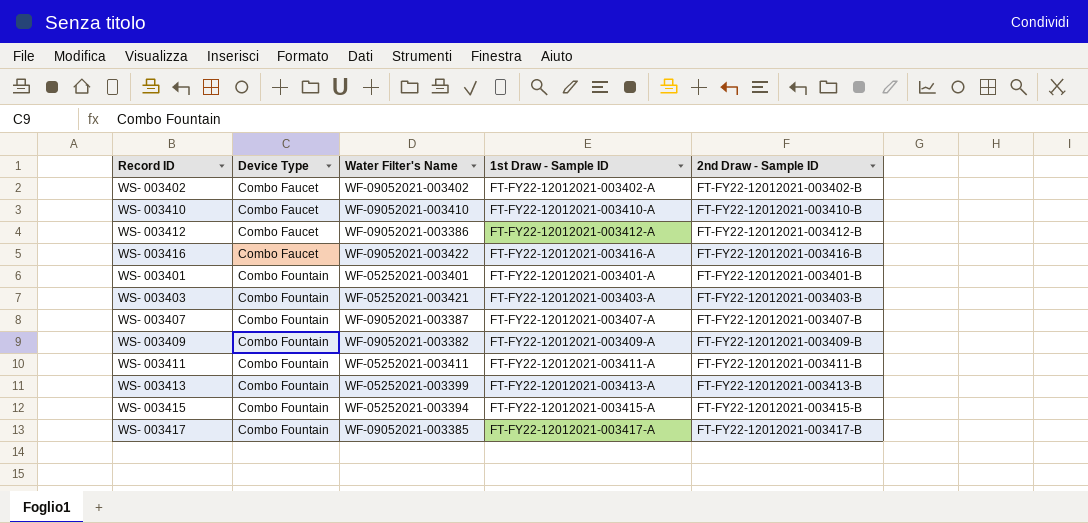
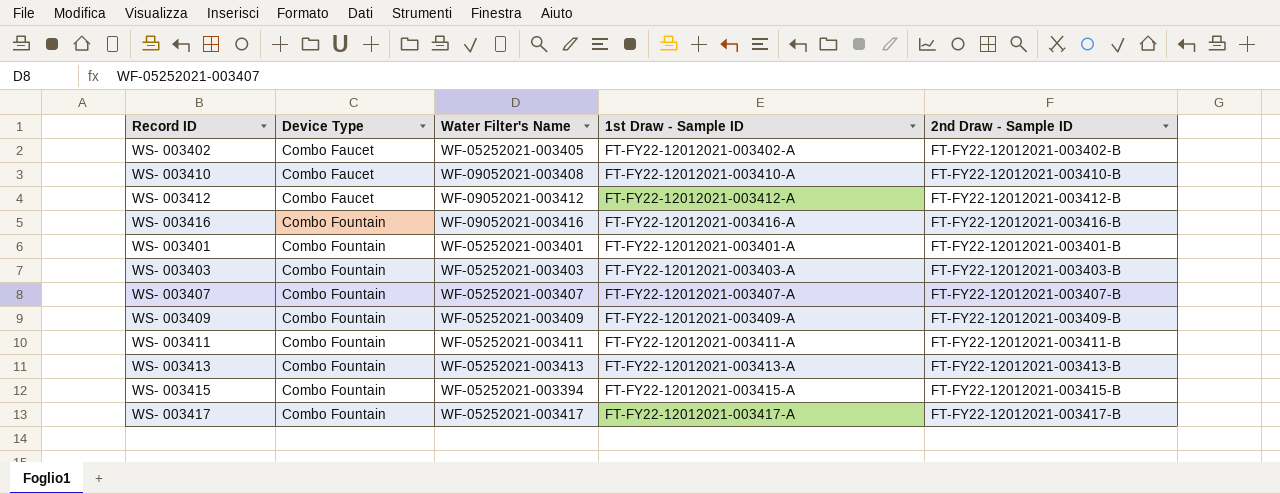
WS- 003402 | Water Filter's Name: WF-09052021-003402 -> WF-05252021-003405
WS- 003410 | Water Filter's Name: WF-09052021-003410 -> WF-09052021-003408
WS- 003412 | Water Filter's Name: WF-09052021-003386 -> WF-09052021-003412
WS- 003416 | Device Type: Combo Faucet -> Combo Fountain
WS- 003416 | Water Filter's Name: WF-09052021-003422 -> WF-09052021-003416
WS- 003403 | Water Filter's Name: WF-05252021-003421 -> WF-05252021-003403
WS- 003407 | Water Filter's Name: WF-09052021-003387 -> WF-05252021-003407
WS- 003409 | Water Filter's Name: WF-09052021-003382 -> WF-05252021-003409
WS- 003413 | Water Filter's Name: WF-05252021-003399 -> WF-05252021-003413
WS- 003417 | Water Filter's Name: WF-09052021-003385 -> WF-05252021-003417

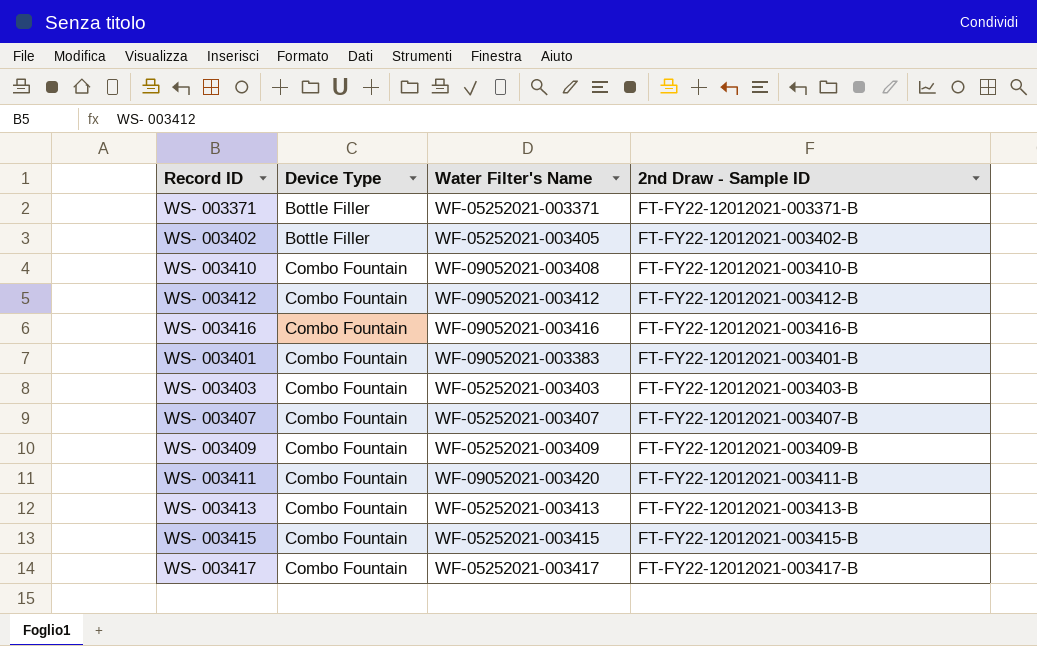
column 1st Draw - Sample ID | position: 4 -> none
row WS- 003371: none -> Bottle Filler | WF-05252021-003371 | FT-FY22-12012021-003371-B
WS- 003402 | Device Type: Combo Faucet -> Bottle Filler
WS- 003410 | Device Type: Combo Faucet -> Combo Fountain
WS- 003412 | Device Type: Combo Faucet -> Combo Fountain
WS- 003401 | Water Filter's Name: WF-05252021-003401 -> WF-09052021-003383
WS- 003411 | Water Filter's Name: WF-05252021-003411 -> WF-09052021-003420
WS- 003415 | Water Filter's Name: WF-05252021-003394 -> WF-05252021-003415

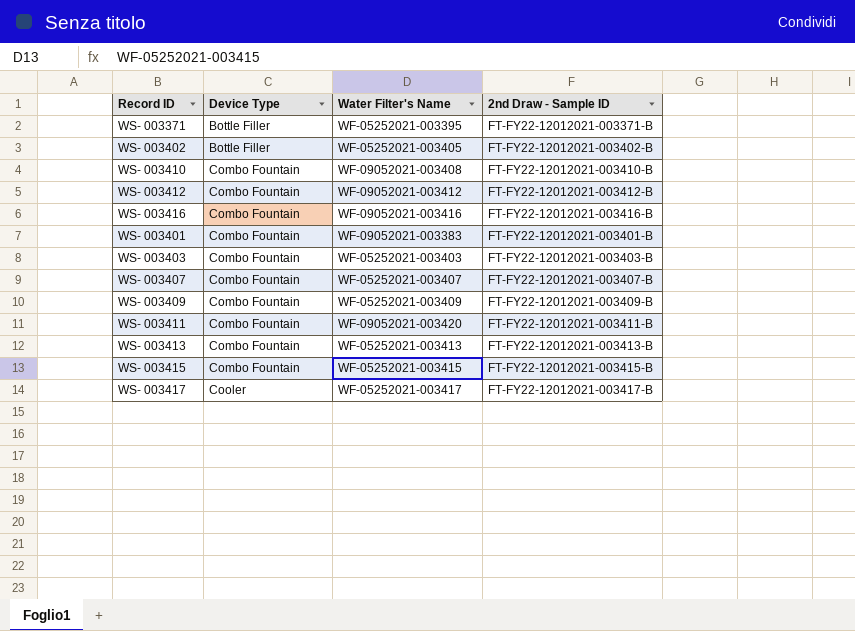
WS- 003371 | Water Filter's Name: WF-05252021-003371 -> WF-05252021-003395
WS- 003417 | Device Type: Combo Fountain -> Cooler

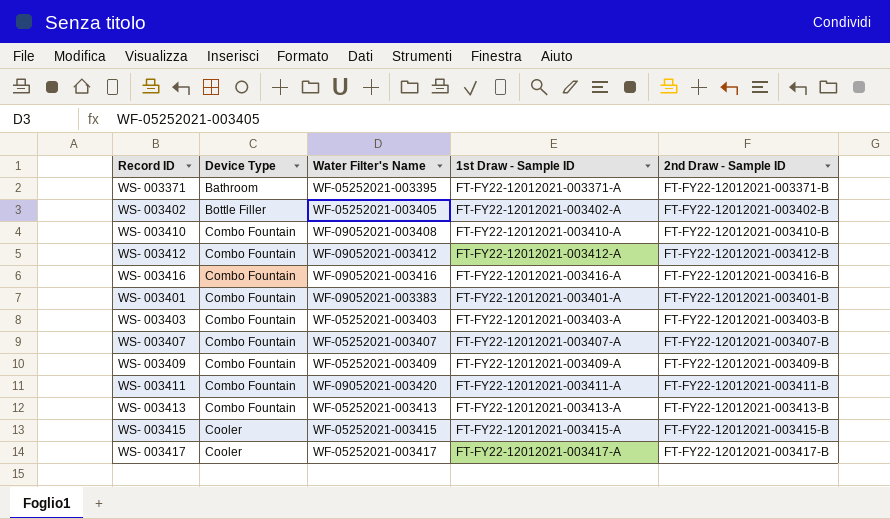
column 1st Draw - Sample ID | position: none -> 4
WS- 003371 | Device Type: Bottle Filler -> Bathroom
WS- 003415 | Device Type: Combo Fountain -> Cooler

